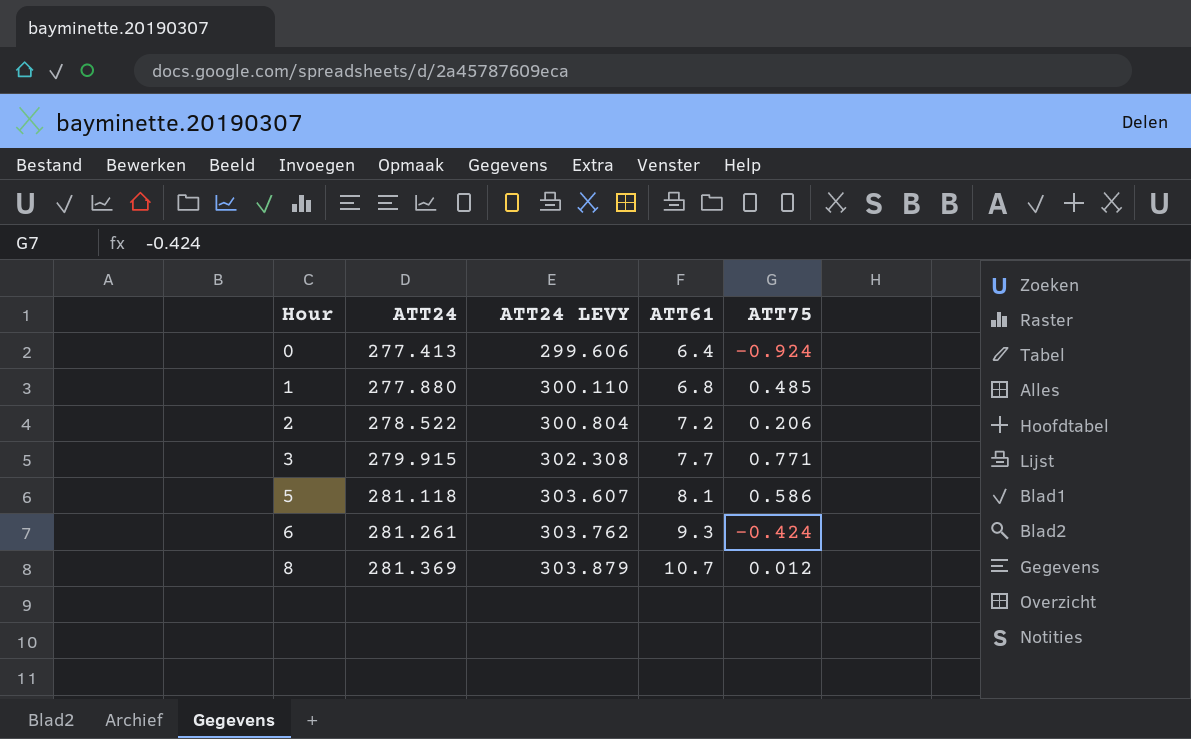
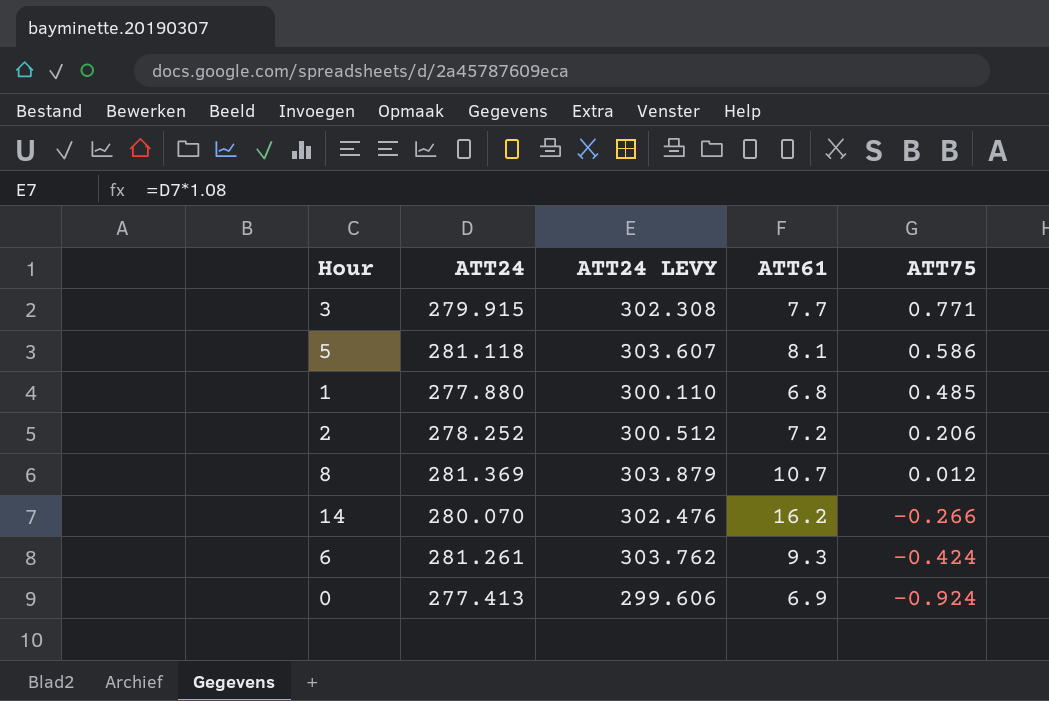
row order: Hour ascending -> ATT75 descending
2 | ATT24: 278.522 -> 278.252
2 | ATT24 LEVY: 300.804 -> 300.512
row 14: none -> 280.070 | 302.476 | 16.2 | -0.266
0 | ATT61: 6.4 -> 6.9

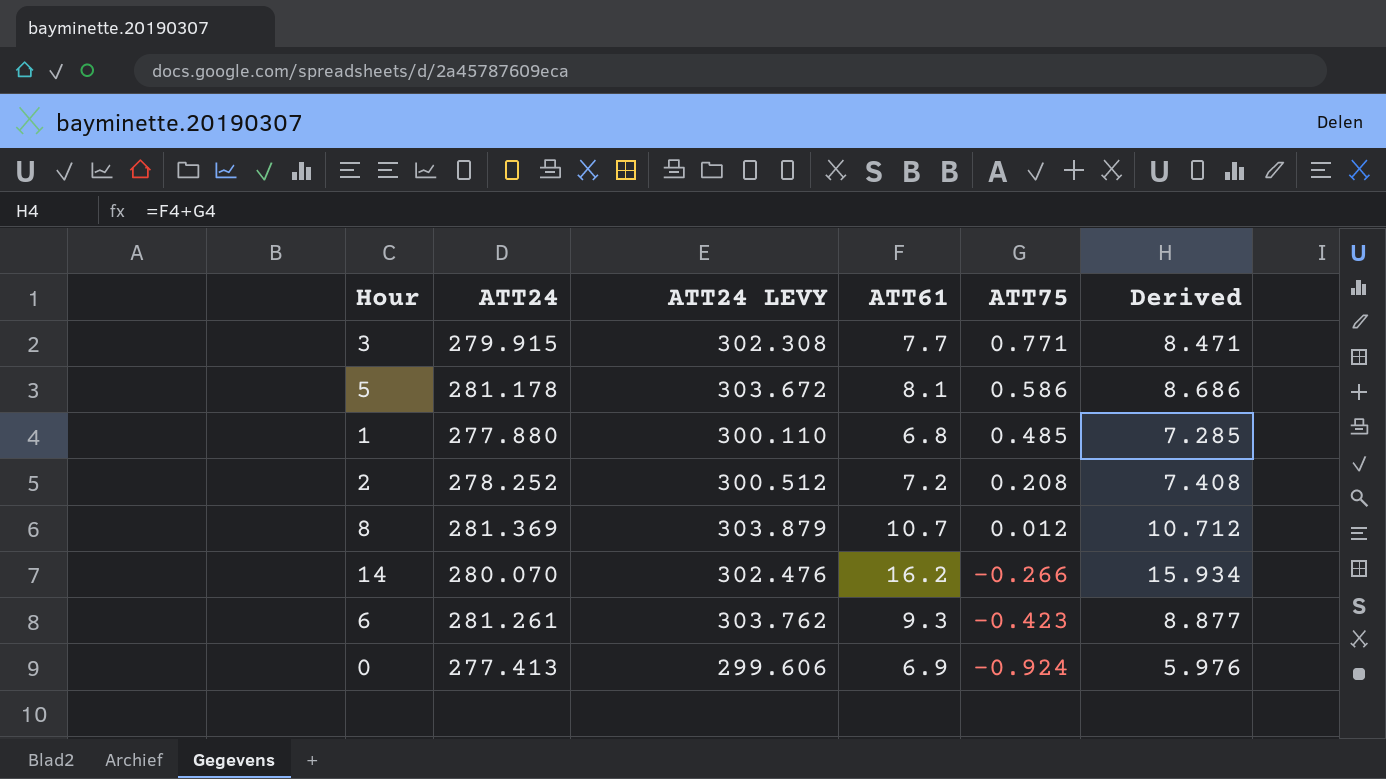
column Derived | formula: none -> [ATT61] + [ATT75]
5 | ATT24: 281.118 -> 281.178
5 | ATT24 LEVY: 303.607 -> 303.672
2 | ATT75: 0.206 -> 0.208
6 | ATT75: -0.424 -> -0.423

